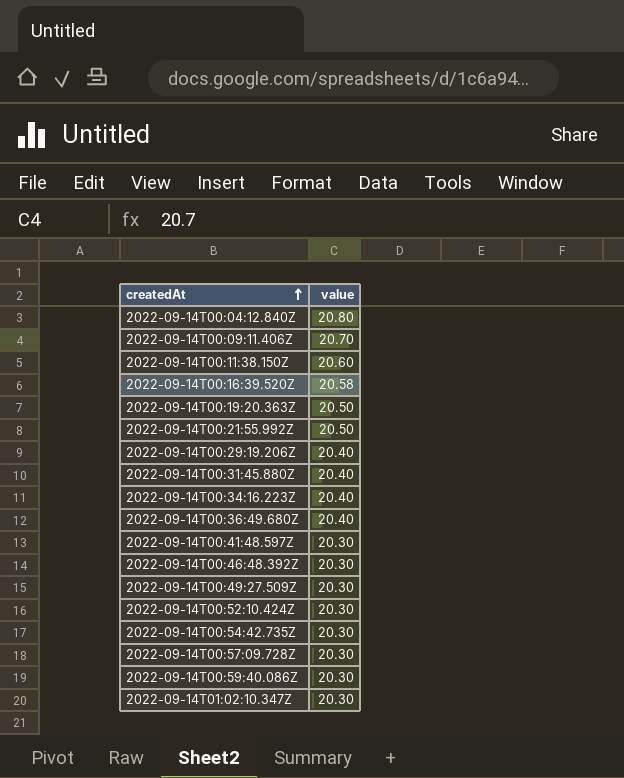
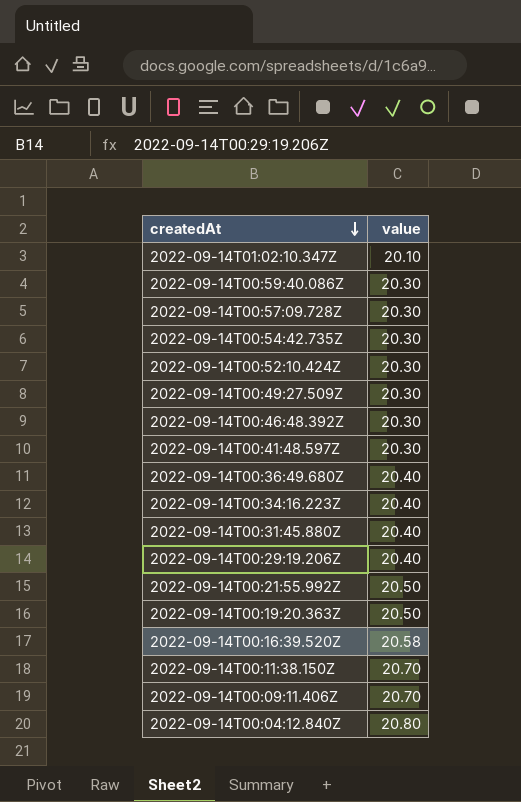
row order: createdAt ascending -> createdAt descending
2022-09-14T01:02:10.347Z | value: 20.30 -> 20.10
2022-09-14T00:11:38.150Z | value: 20.60 -> 20.70

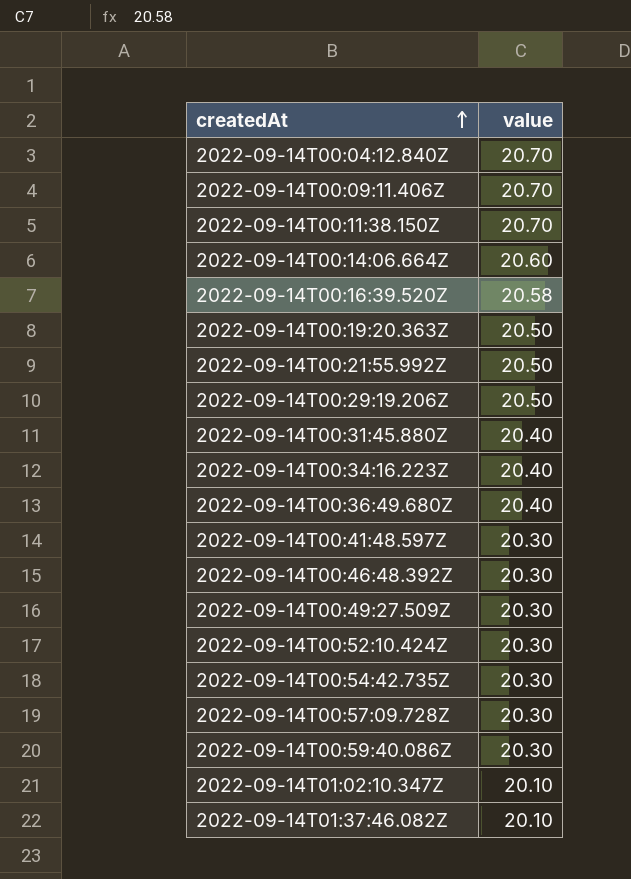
row order: createdAt descending -> createdAt ascending
2022-09-14T00:04:12.840Z | value: 20.80 -> 20.70
row 2022-09-14T00:14:06.664Z: none -> 20.60
2022-09-14T00:29:19.206Z | value: 20.40 -> 20.50
row 2022-09-14T01:37:46.082Z: none -> 20.10

